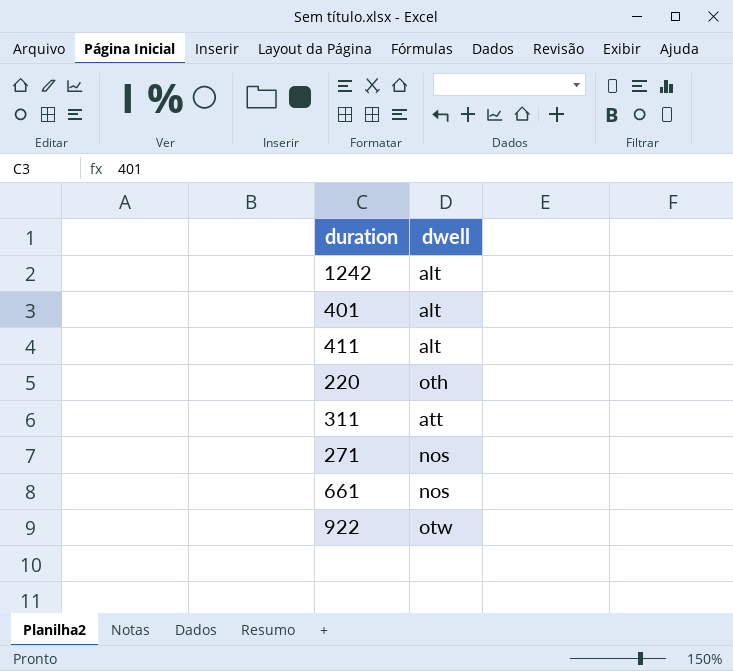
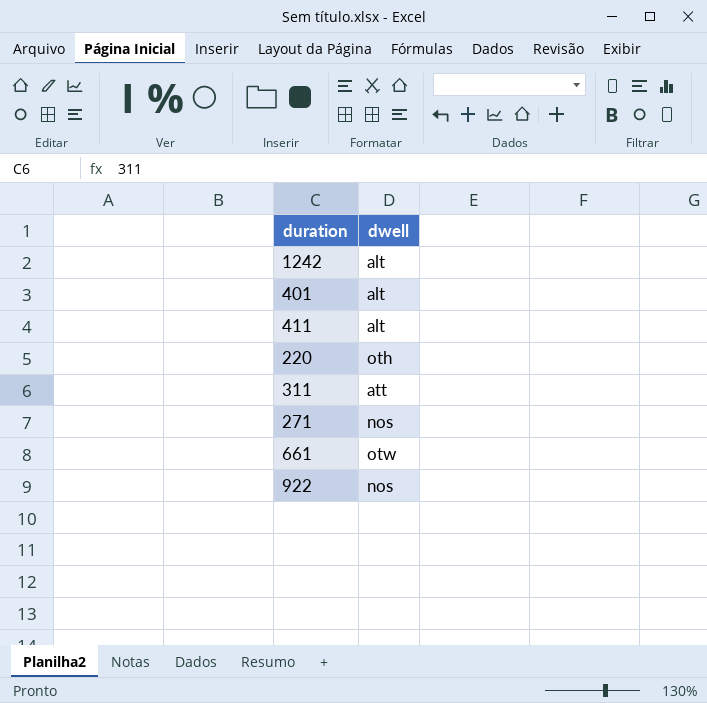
661 | dwell: nos -> otw
922 | dwell: otw -> nos

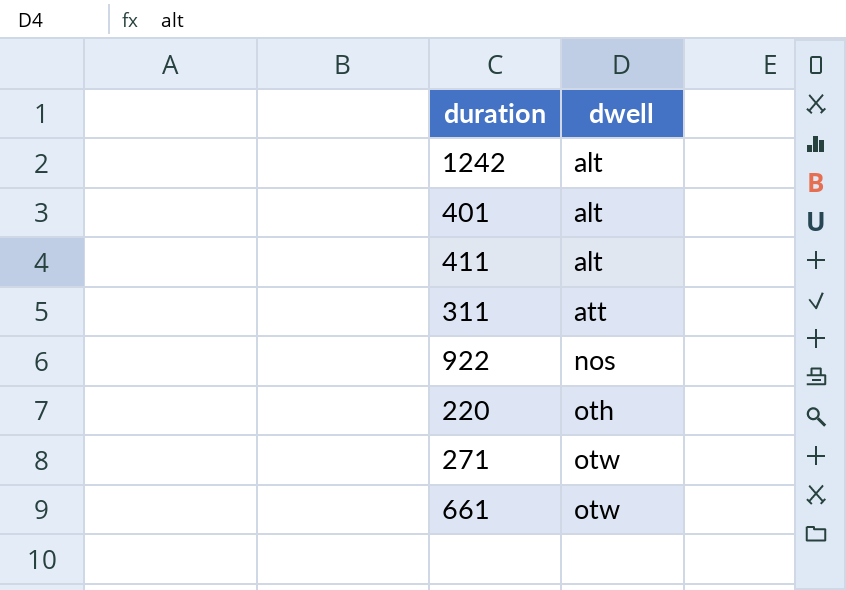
row order: none -> dwell ascending
271 | dwell: nos -> otw

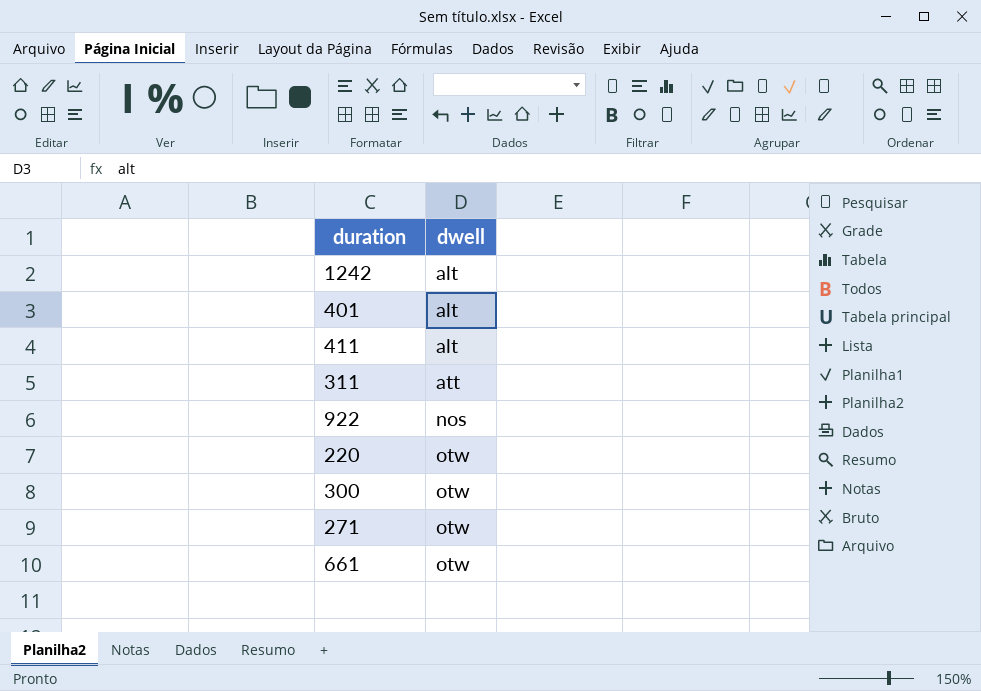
220 | dwell: oth -> otw
row 300: none -> otw

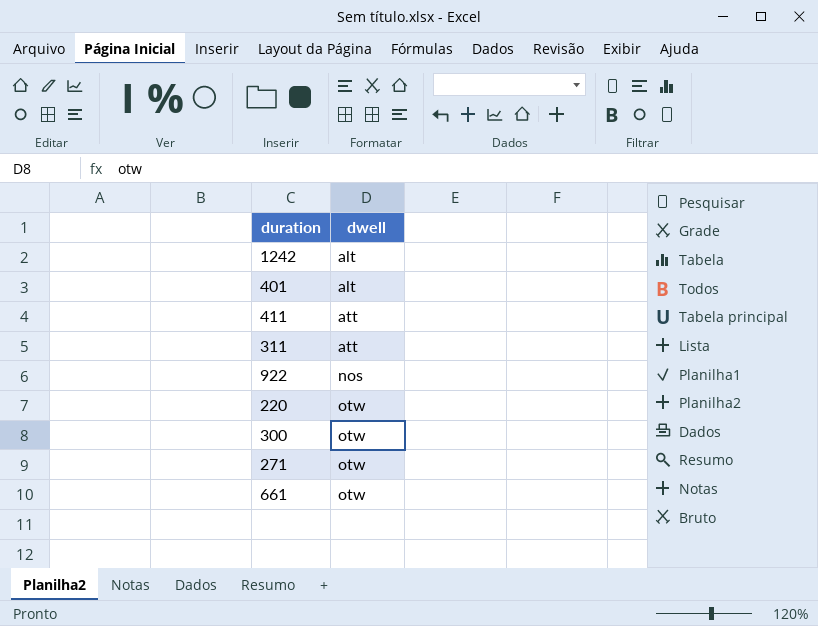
411 | dwell: alt -> att

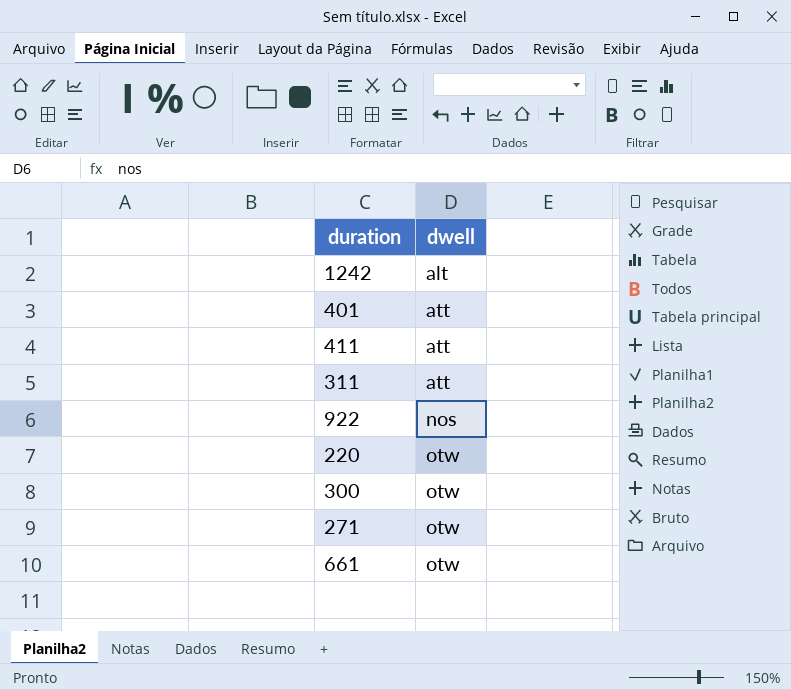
401 | dwell: alt -> att

